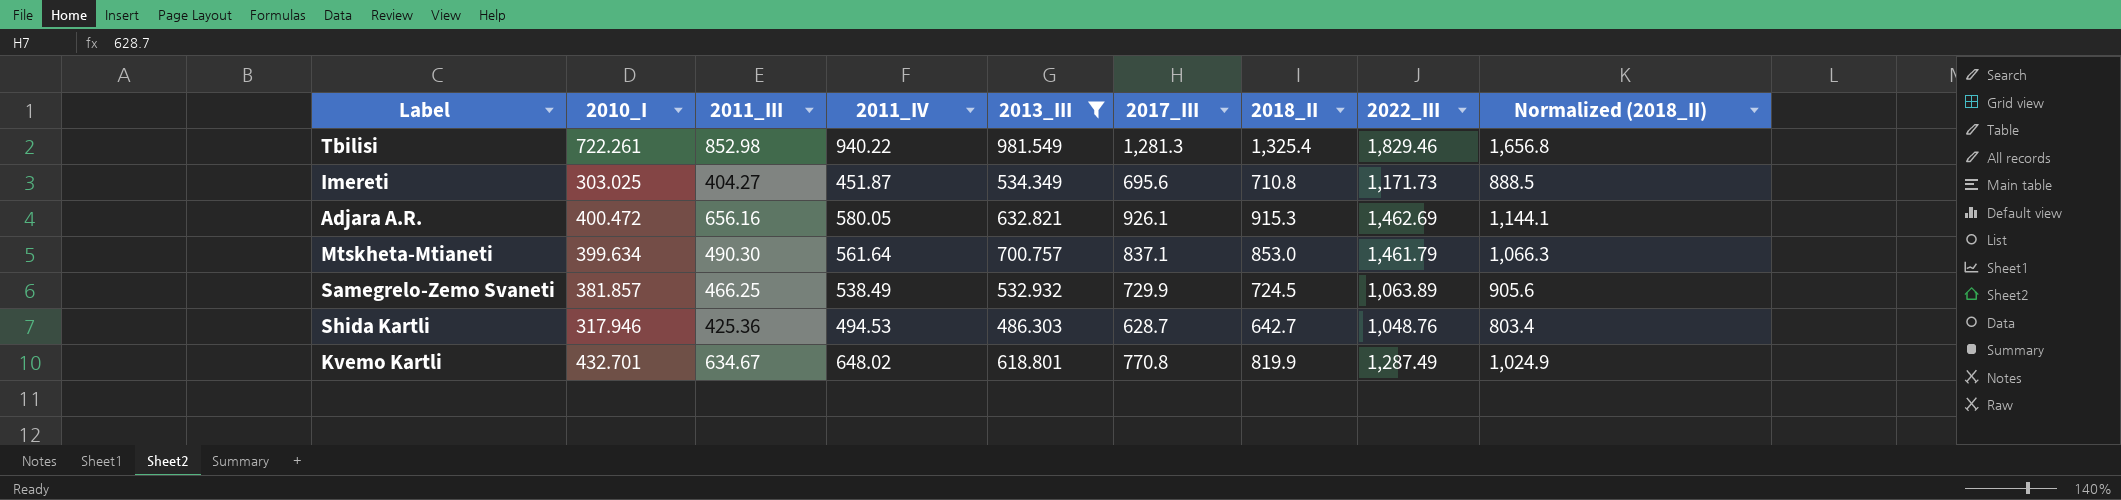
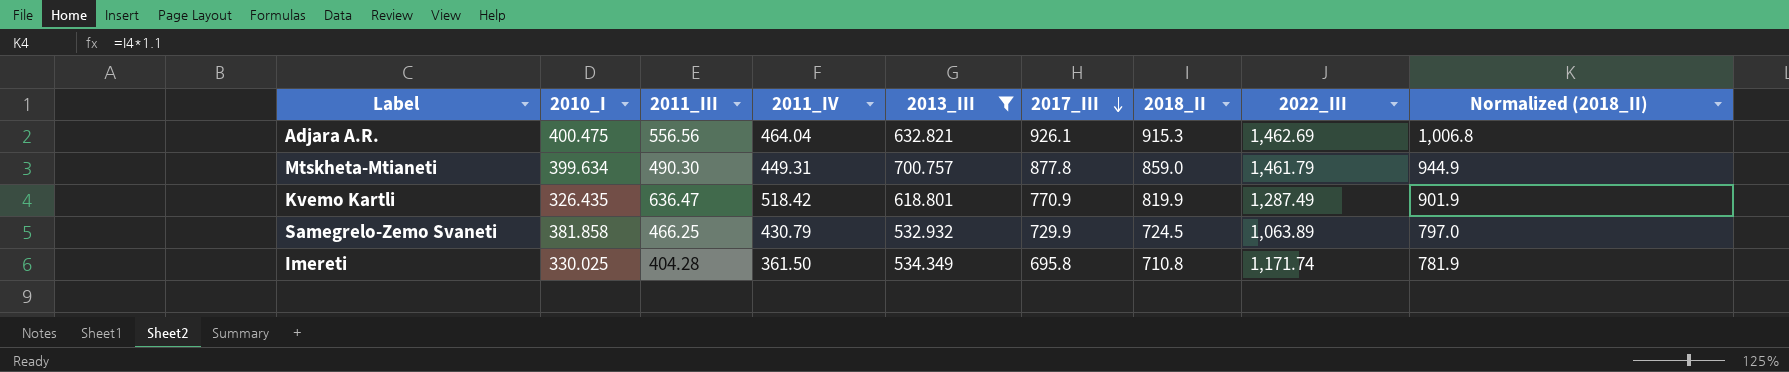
row order: none -> 2017_III descending
column Normalized (2018_II) | formula: [2018_II] * 1.25 -> [2018_II] * 1.1
row Tbilisi: 722.261 | 852.98 | 940.22 | 981.549 | 1,281.3 | 1,325.4 | 1,829.46 | 1,656.8 -> none
row Shida Kartli: 317.946 | 425.36 | 494.53 | 486.303 | 628.7 | 642.7 | 1,048.76 | 803.4 -> none
Adjara A.R. | 2010_I: 400.472 -> 400.475
Adjara A.R. | 2011_III: 656.16 -> 556.56
Adjara A.R. | 2011_IV: 580.05 -> 464.04
Mtskheta-Mtianeti | 2011_IV: 561.64 -> 449.31
Mtskheta-Mtianeti | 2017_III: 837.1 -> 877.8
Mtskheta-Mtianeti | 2018_II: 853.0 -> 859.0
Kvemo Kartli | 2010_I: 432.701 -> 326.435
Kvemo Kartli | 2011_III: 634.67 -> 636.47
Kvemo Kartli | 2011_IV: 648.02 -> 518.42
Kvemo Kartli | 2017_III: 770.8 -> 770.9
Samegrelo-Zemo Svaneti | 2010_I: 381.857 -> 381.858
Samegrelo-Zemo Svaneti | 2011_IV: 538.49 -> 430.79
Imereti | 2010_I: 303.025 -> 330.025
Imereti | 2011_III: 404.27 -> 404.28
Imereti | 2011_IV: 451.87 -> 361.50
Imereti | 2017_III: 695.6 -> 695.8
Imereti | 2022_III: 1,171.73 -> 1,171.74

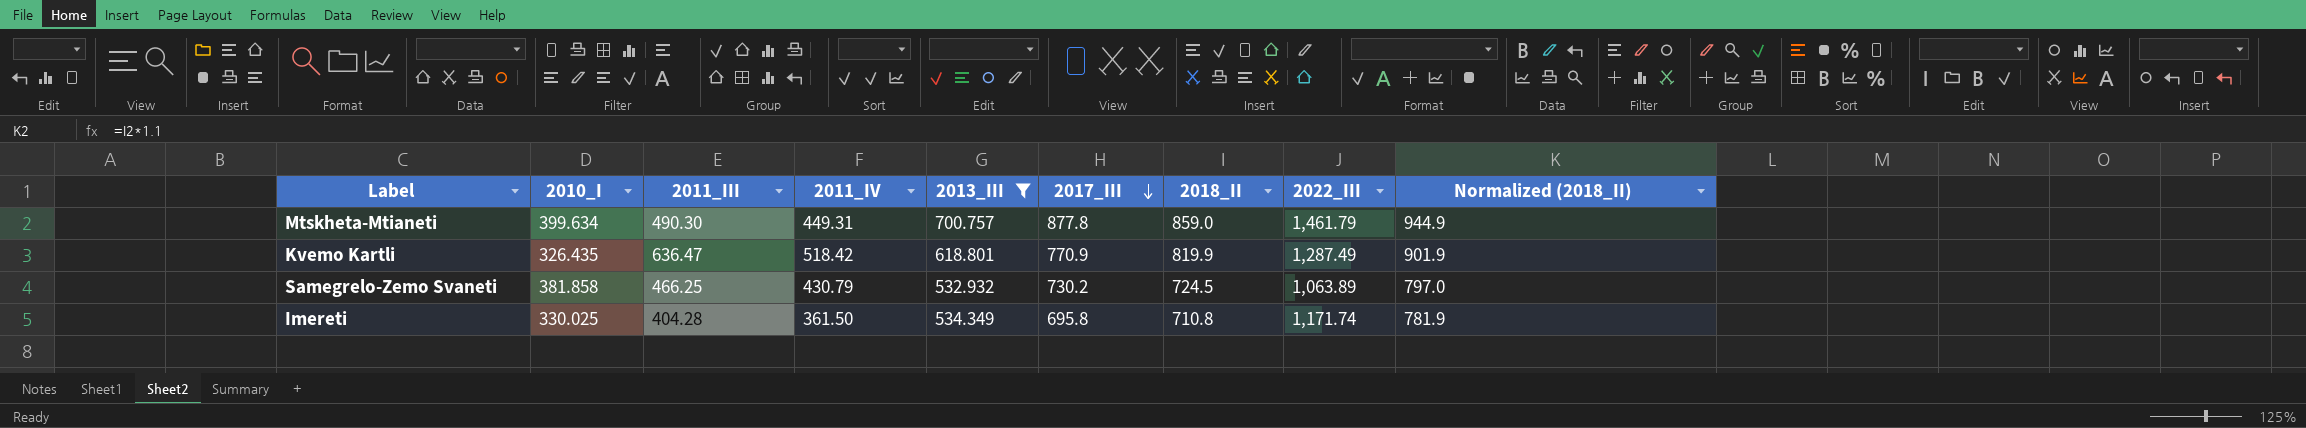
row Adjara A.R.: 400.475 | 556.56 | 464.04 | 632.821 | 926.1 | 915.3 | 1,462.69 | 1,006.8 -> none
Samegrelo-Zemo Svaneti | 2017_III: 729.9 -> 730.2

